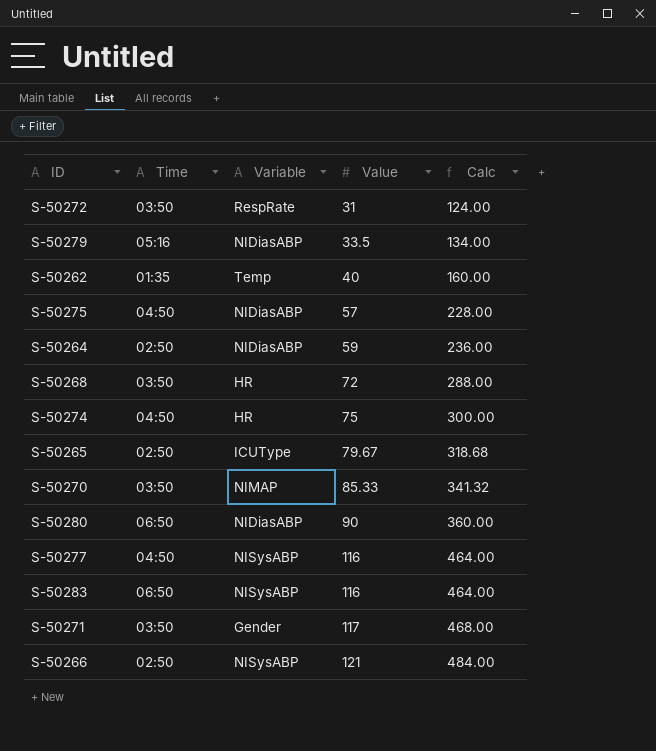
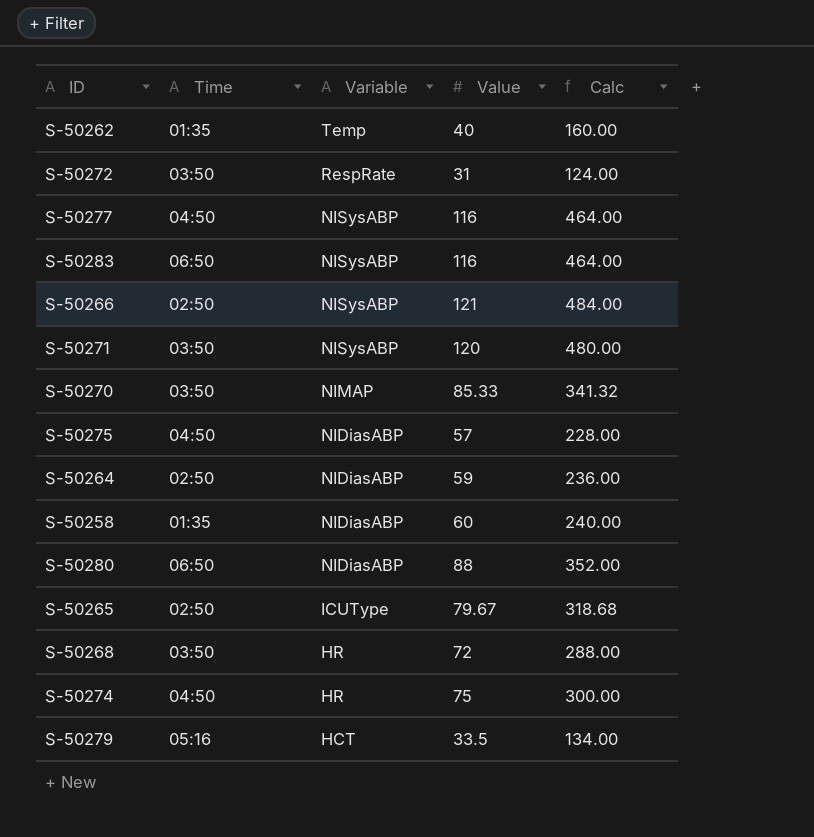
row order: Value ascending -> Variable descending
S-50271 | Variable: Gender -> NISysABP
S-50271 | Value: 117 -> 120
S-50271 | Calc: 468.00 -> 480.00
row S-50258: none -> 01:35 | NIDiasABP | 60 | 240.00
S-50280 | Value: 90 -> 88
S-50280 | Calc: 360.00 -> 352.00
S-50279 | Variable: NIDiasABP -> HCT

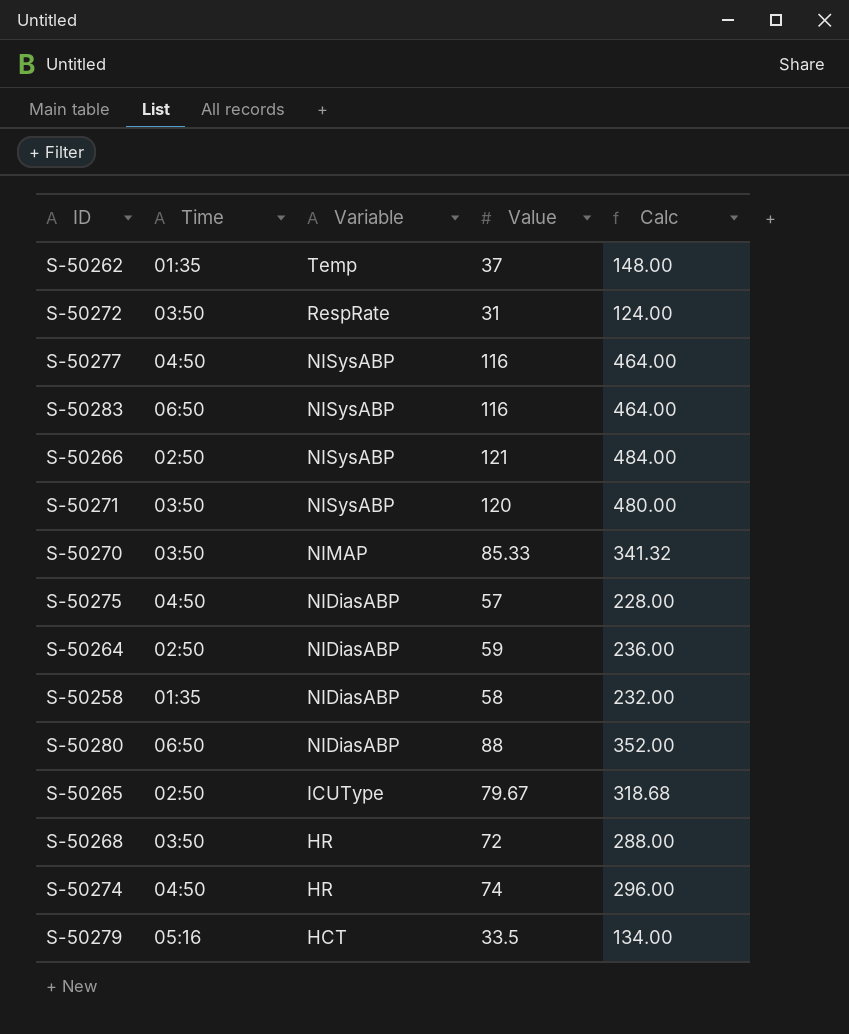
S-50262 | Value: 40 -> 37
S-50262 | Calc: 160.00 -> 148.00
S-50258 | Value: 60 -> 58
S-50258 | Calc: 240.00 -> 232.00
S-50274 | Value: 75 -> 74
S-50274 | Calc: 300.00 -> 296.00

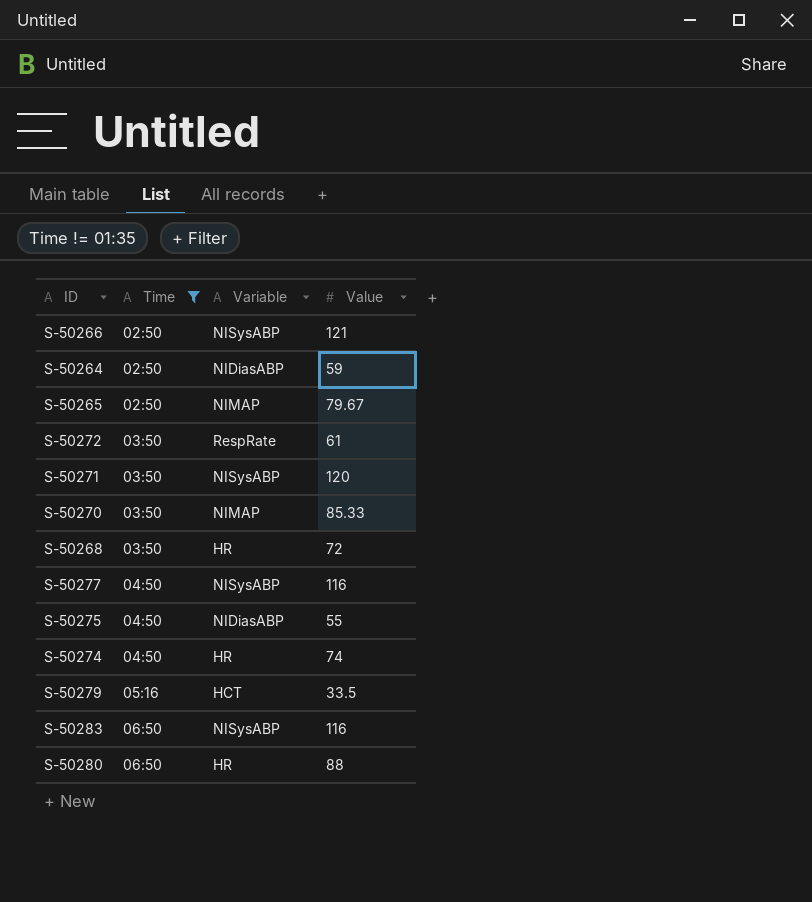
filter: none -> Time != 01:35
row order: Variable descending -> Time ascending
column Calc | formula: [Value] * 4 -> none
S-50265 | Variable: ICUType -> NIMAP
S-50272 | Value: 31 -> 61
S-50275 | Value: 57 -> 55
S-50280 | Variable: NIDiasABP -> HR

